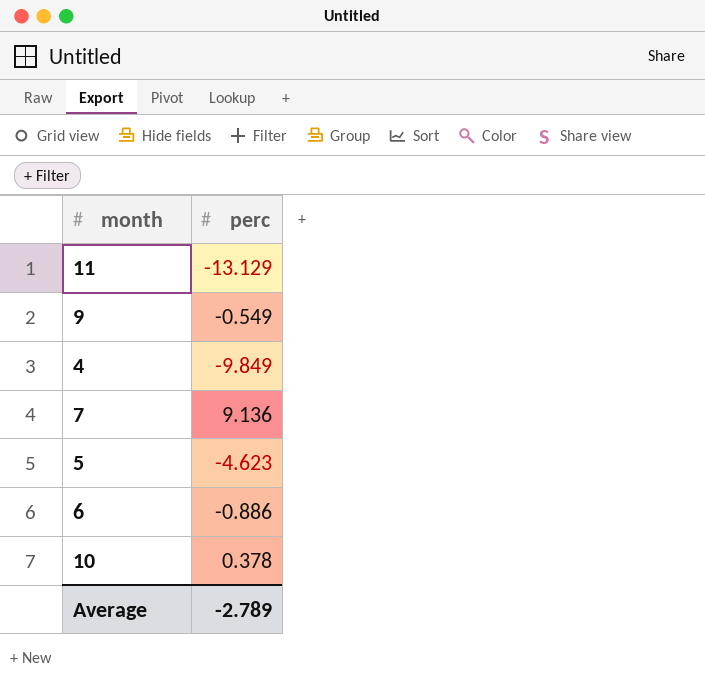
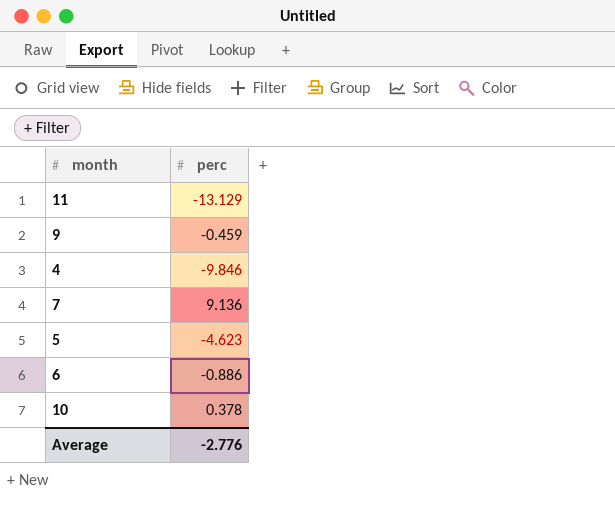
9 | perc: -0.549 -> -0.459
4 | perc: -9.849 -> -9.846
Average | perc: -2.789 -> -2.776

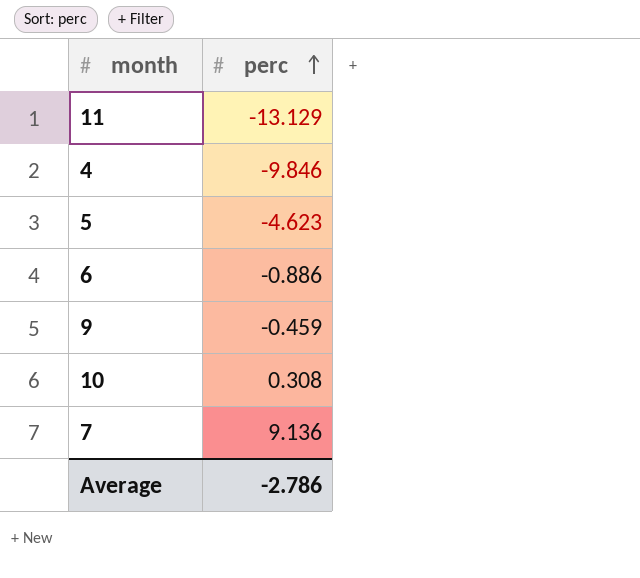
row order: none -> perc ascending
10 | perc: 0.378 -> 0.308
Average | perc: -2.776 -> -2.786

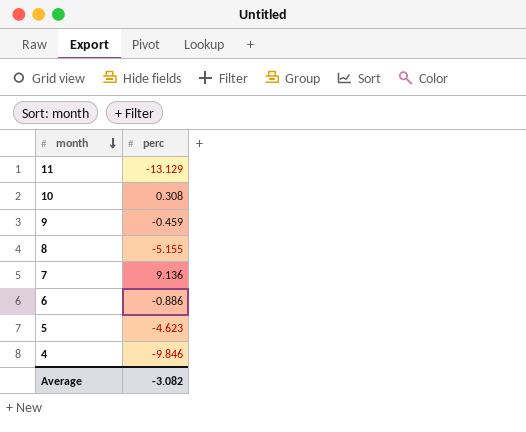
row order: perc ascending -> month descending
row 8: none -> -5.155
Average | perc: -2.786 -> -3.082

